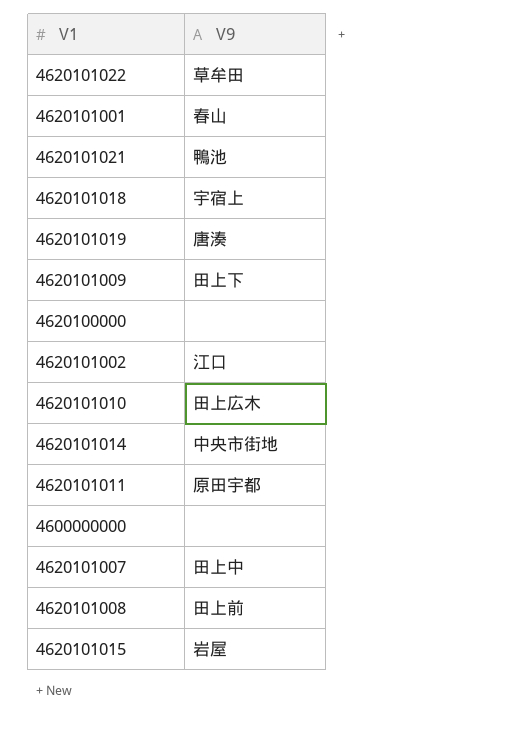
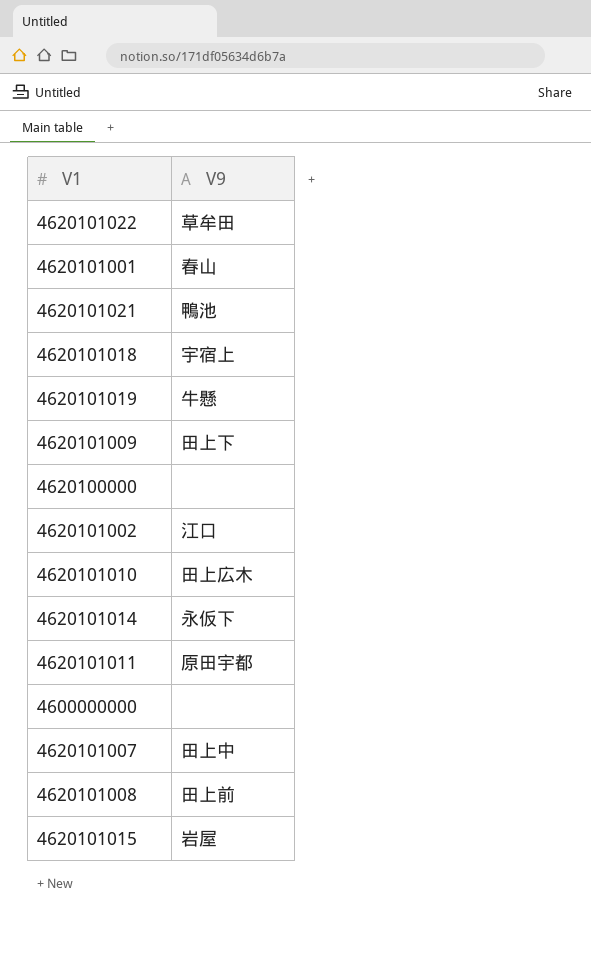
4620101019 | V9: 唐湊 -> 牛懸
4620101014 | V9: 中央市街地 -> 永仮下

